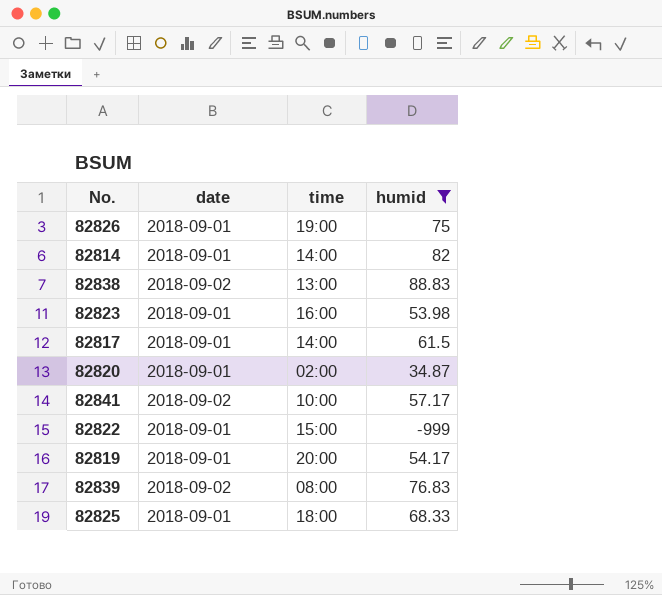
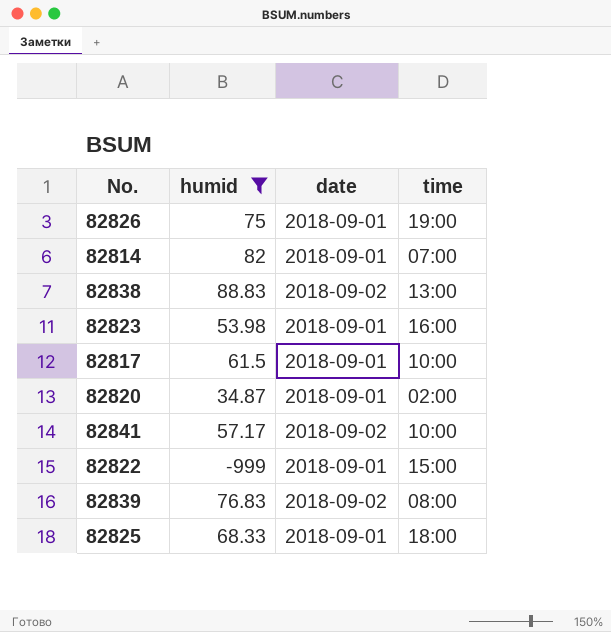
column humid | position: 4 -> 2
row 82819: 2018-09-01 | 20:00 | 54.17 -> none
82814 | time: 14:00 -> 07:00
82817 | time: 14:00 -> 10:00

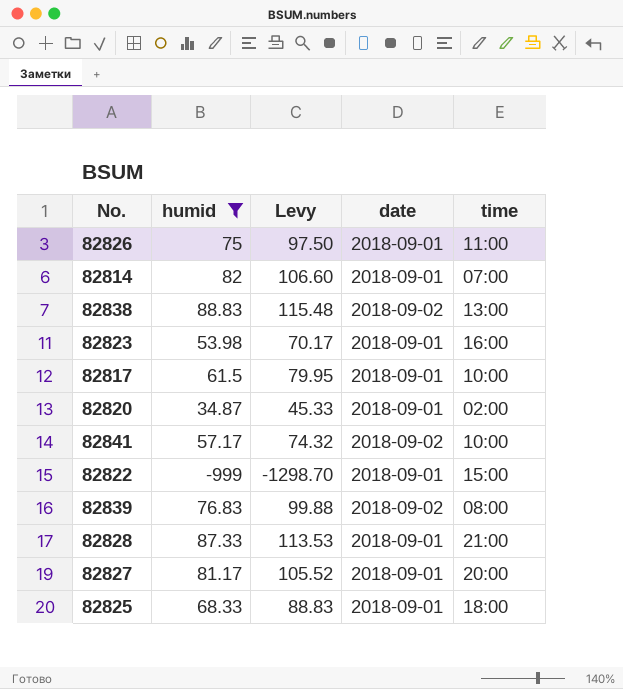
column Levy | formula: none -> [humid] * 1.3
82826 | time: 19:00 -> 11:00
row 82828: none -> 87.33 | 113.53 | 2018-09-01 | 21:00
row 82827: none -> 81.17 | 105.52 | 2018-09-01 | 20:00

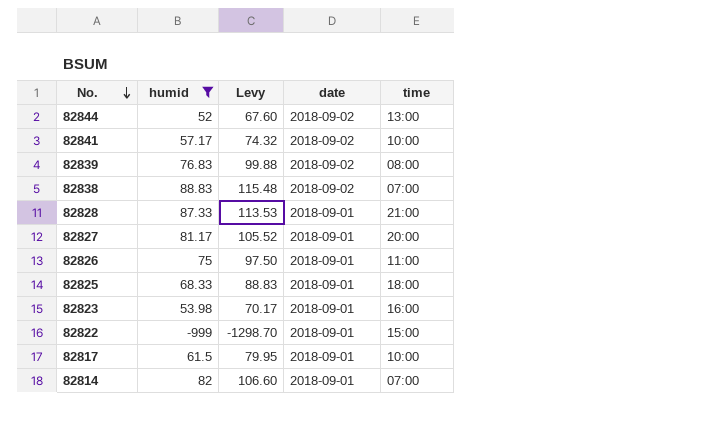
row order: none -> No. descending
row 82820: 34.87 | 45.33 | 2018-09-01 | 02:00 -> none
row 82844: none -> 52 | 67.60 | 2018-09-02 | 13:00
82838 | time: 13:00 -> 07:00

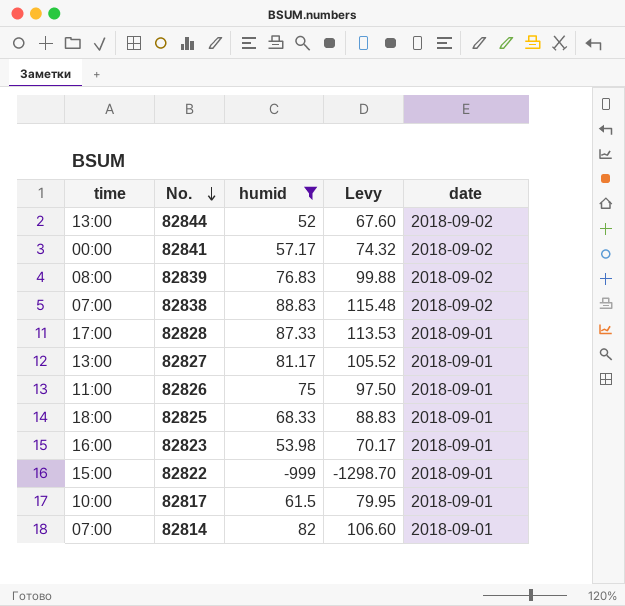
column time | position: 5 -> 1
82841 | time: 10:00 -> 00:00
82828 | time: 21:00 -> 17:00
82827 | time: 20:00 -> 13:00

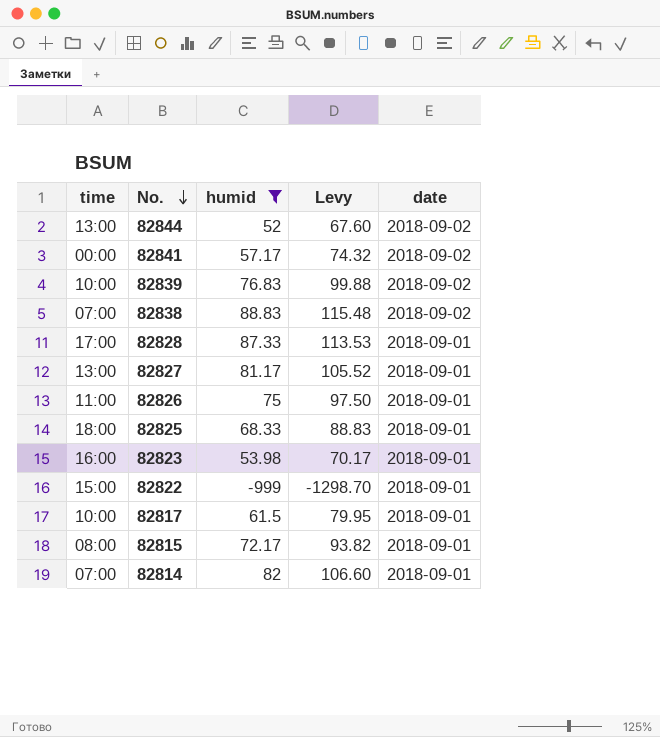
82839 | time: 08:00 -> 10:00
row 82815: none -> 08:00 | 72.17 | 93.82 | 2018-09-01

